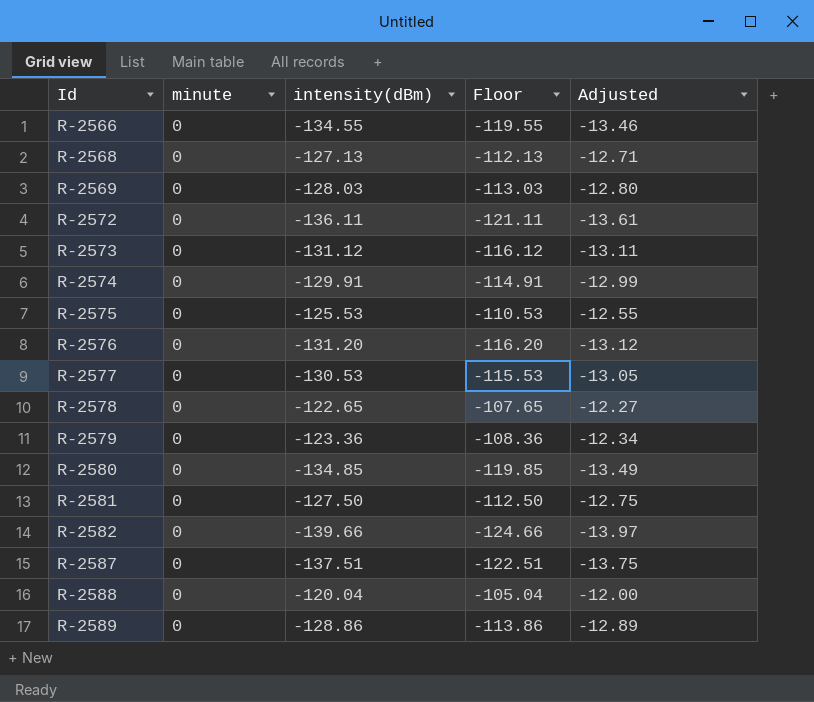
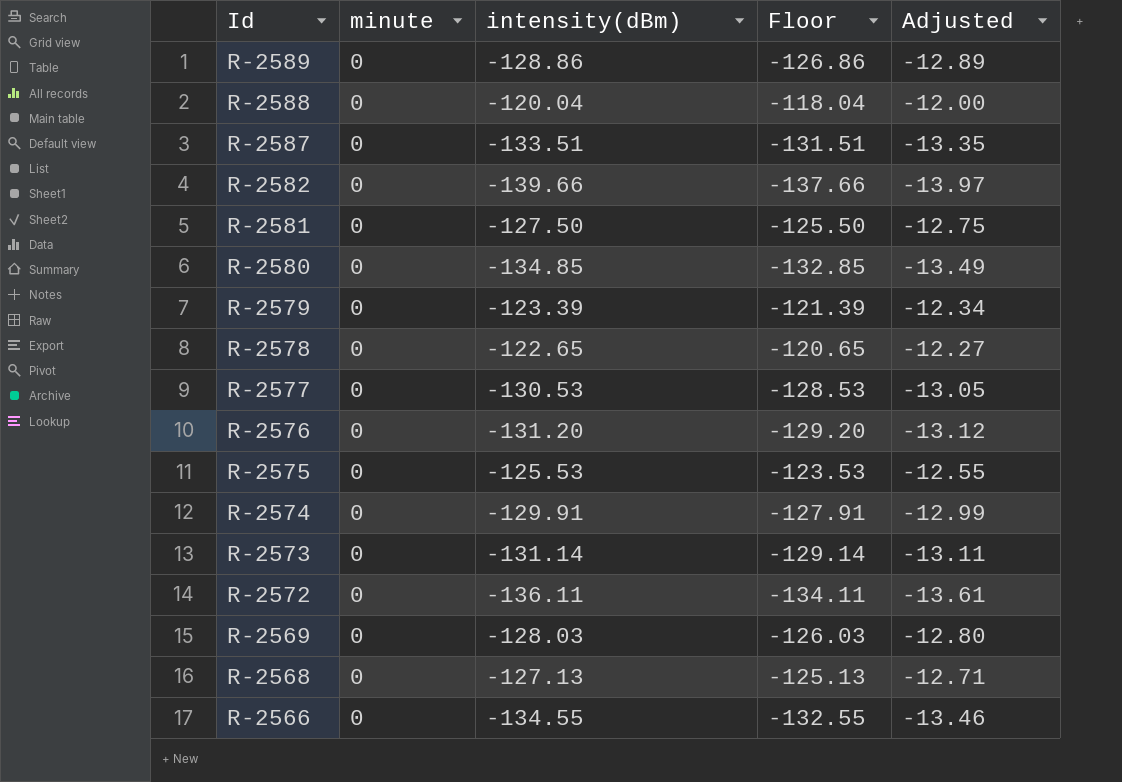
row order: Id ascending -> Id descending
column Floor | formula: [intensity(dBm)] + 15 -> [intensity(dBm)] + 2
R-2587 | intensity(dBm): -137.51 -> -133.51
R-2587 | Adjusted: -13.75 -> -13.35
R-2579 | intensity(dBm): -123.36 -> -123.39
R-2573 | intensity(dBm): -131.12 -> -131.14

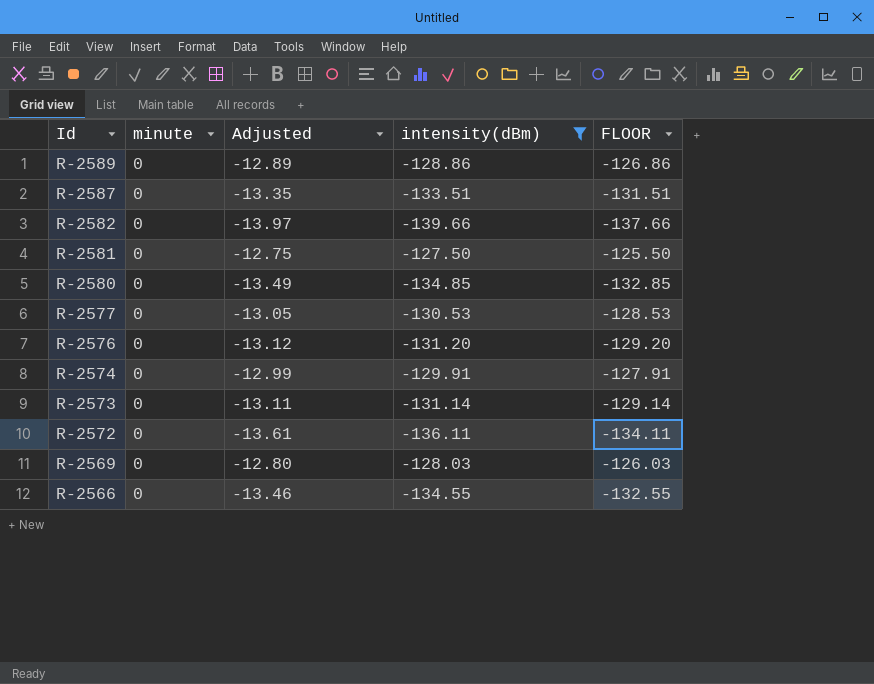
filter: none -> intensity(dBm) <= -127.50
column Adjusted | position: 5 -> 3
column name: Floor -> FLOOR

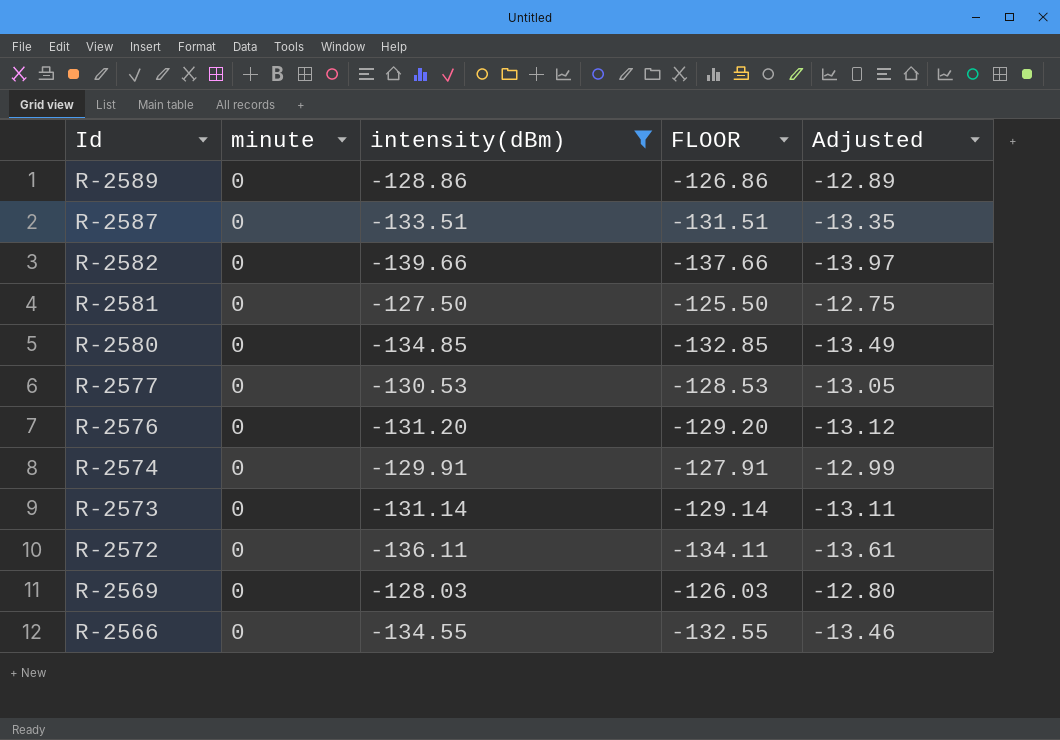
column Adjusted | position: 3 -> 5

